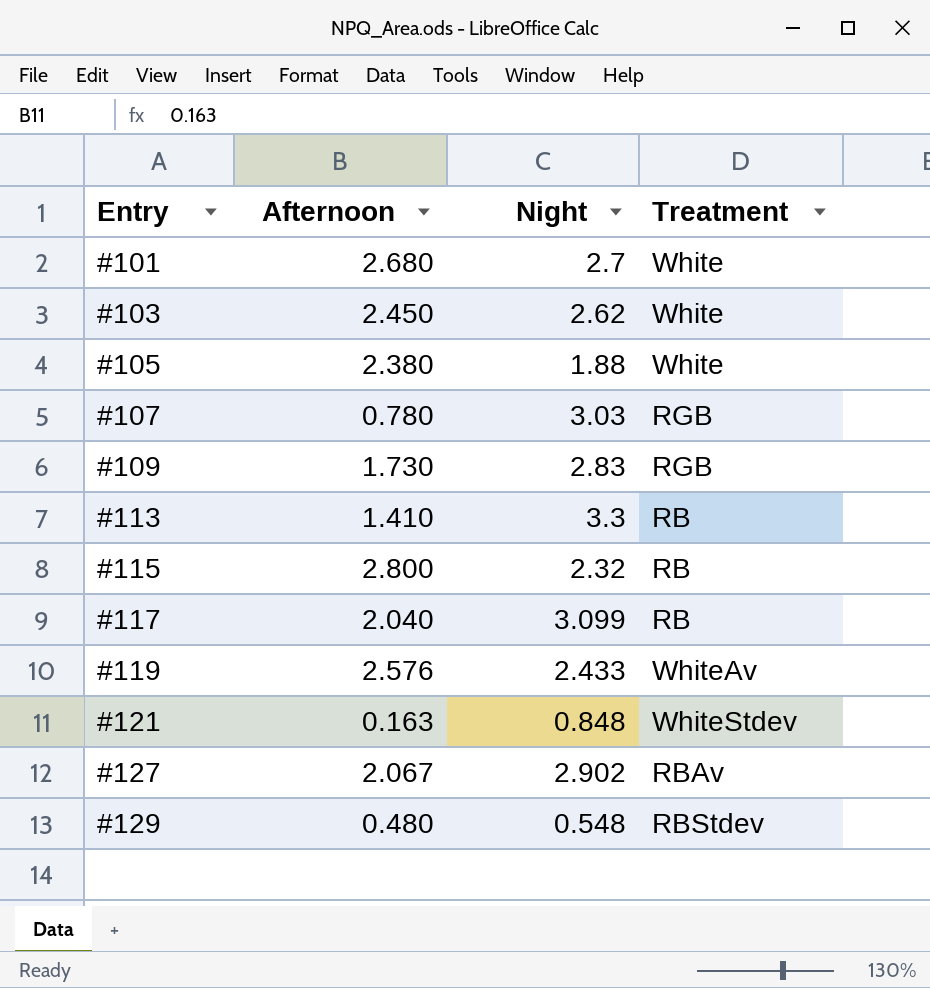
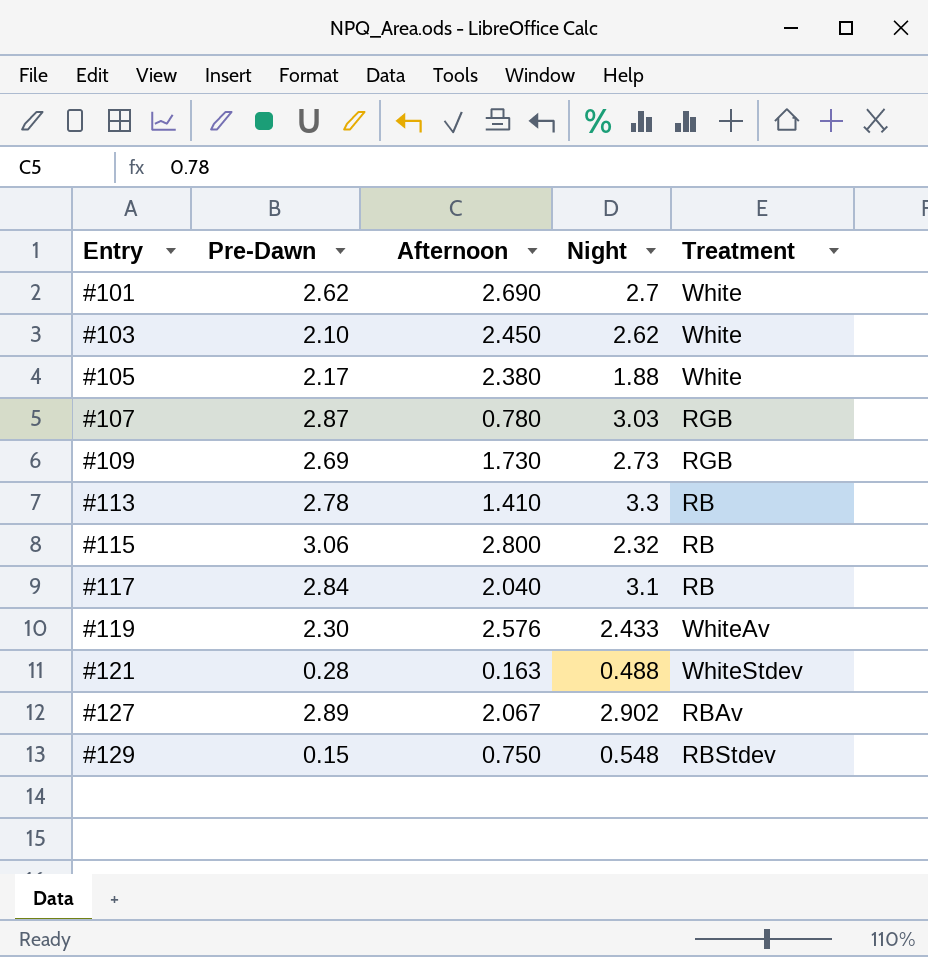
column Pre-Dawn | position: none -> 2
#101 | Afternoon: 2.680 -> 2.690
#109 | Night: 2.83 -> 2.73
#117 | Night: 3.099 -> 3.1
#121 | Night: 0.848 -> 0.488
#129 | Afternoon: 0.480 -> 0.750

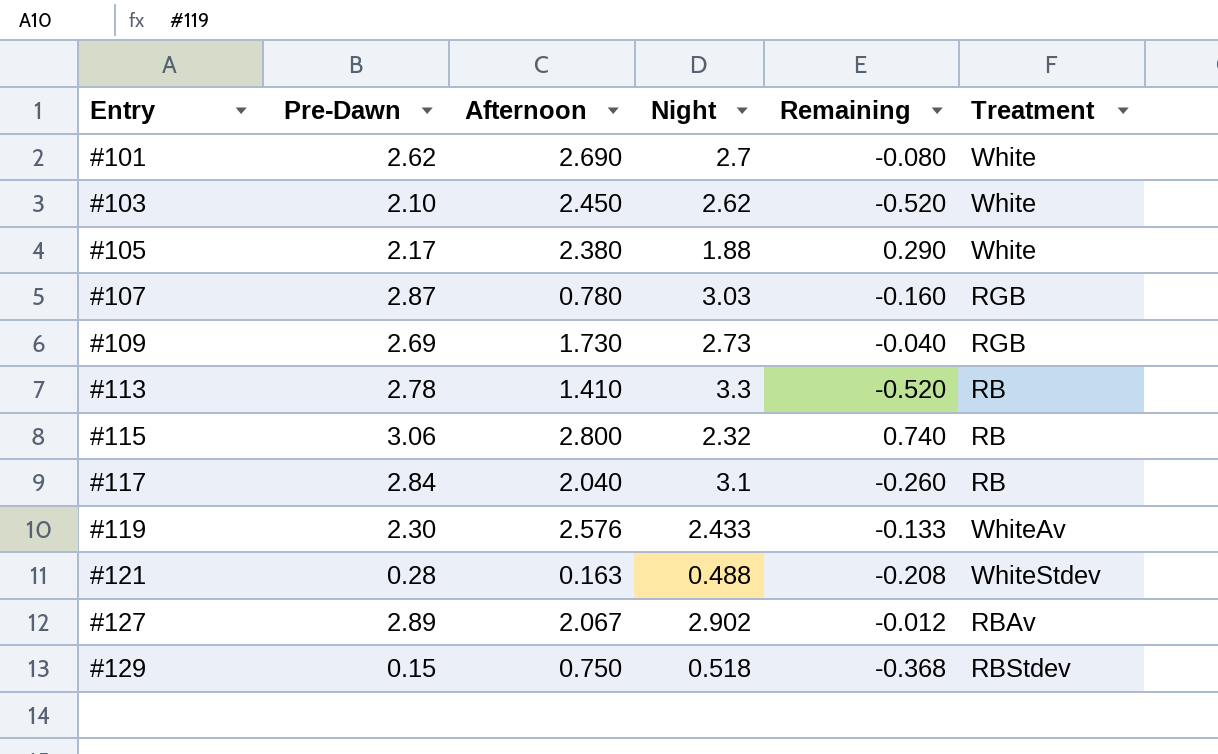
column Remaining | formula: none -> [Pre-Dawn] - [Night]
#129 | Night: 0.548 -> 0.518

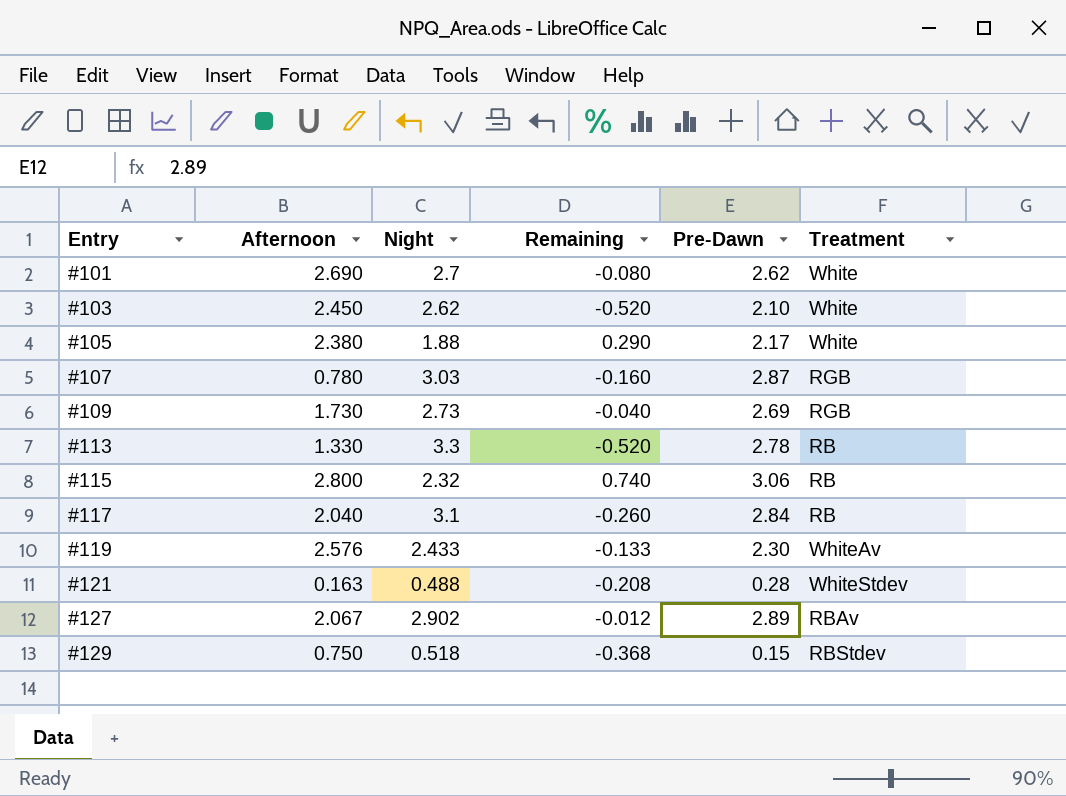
column Pre-Dawn | position: 2 -> 5
#113 | Afternoon: 1.410 -> 1.330

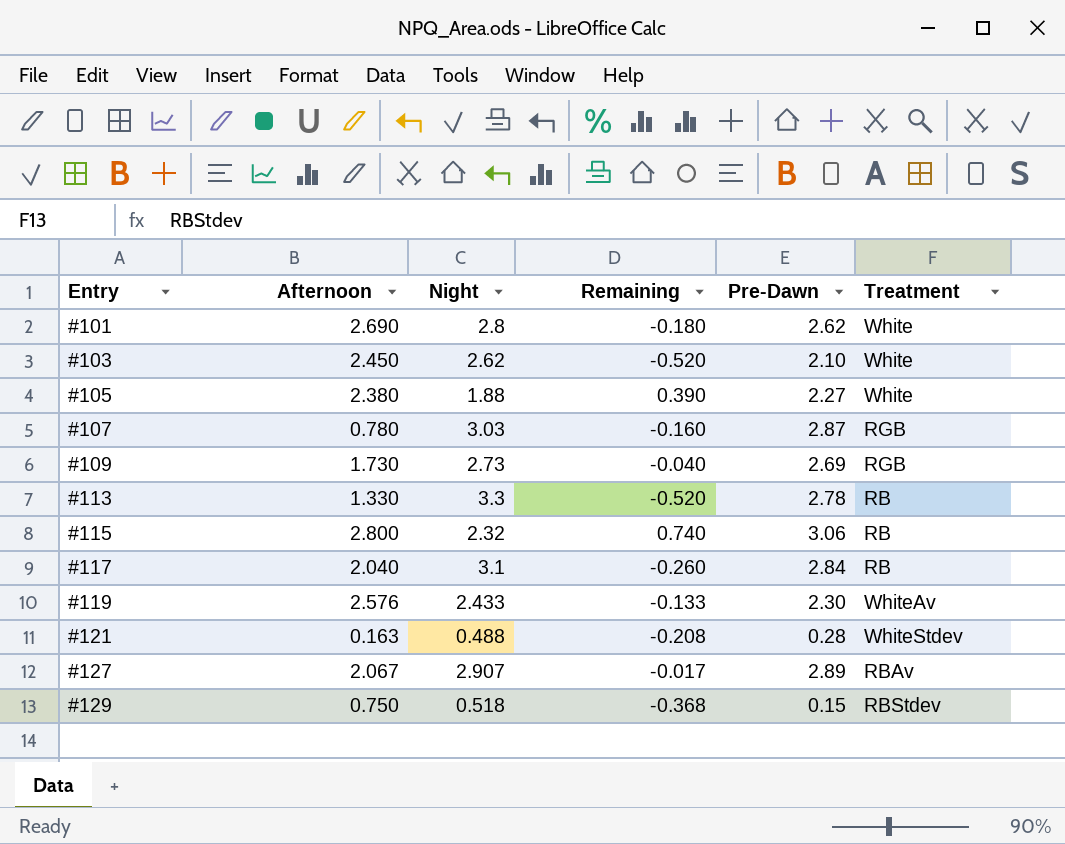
#101 | Night: 2.7 -> 2.8
#101 | Remaining: -0.080 -> -0.180
#105 | Remaining: 0.290 -> 0.390
#105 | Pre-Dawn: 2.17 -> 2.27
#127 | Night: 2.902 -> 2.907
#127 | Remaining: -0.012 -> -0.017

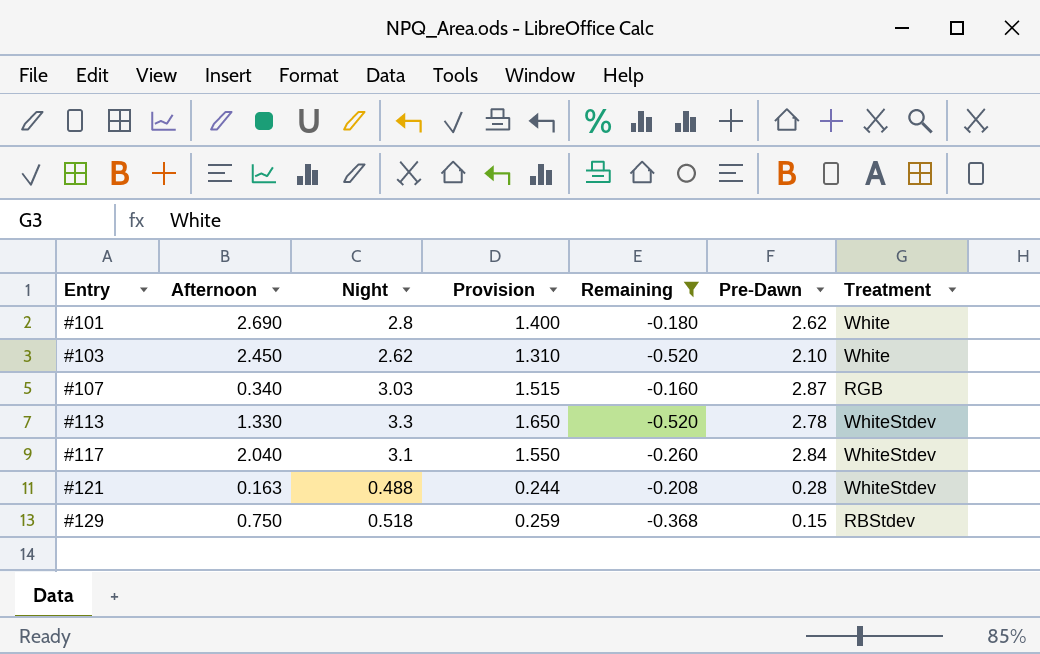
filter: none -> Remaining <= -0.160
column Provision | formula: none -> [Night] * 0.5
#107 | Afternoon: 0.780 -> 0.340
#113 | Treatment: RB -> WhiteStdev
#117 | Treatment: RB -> WhiteStdev

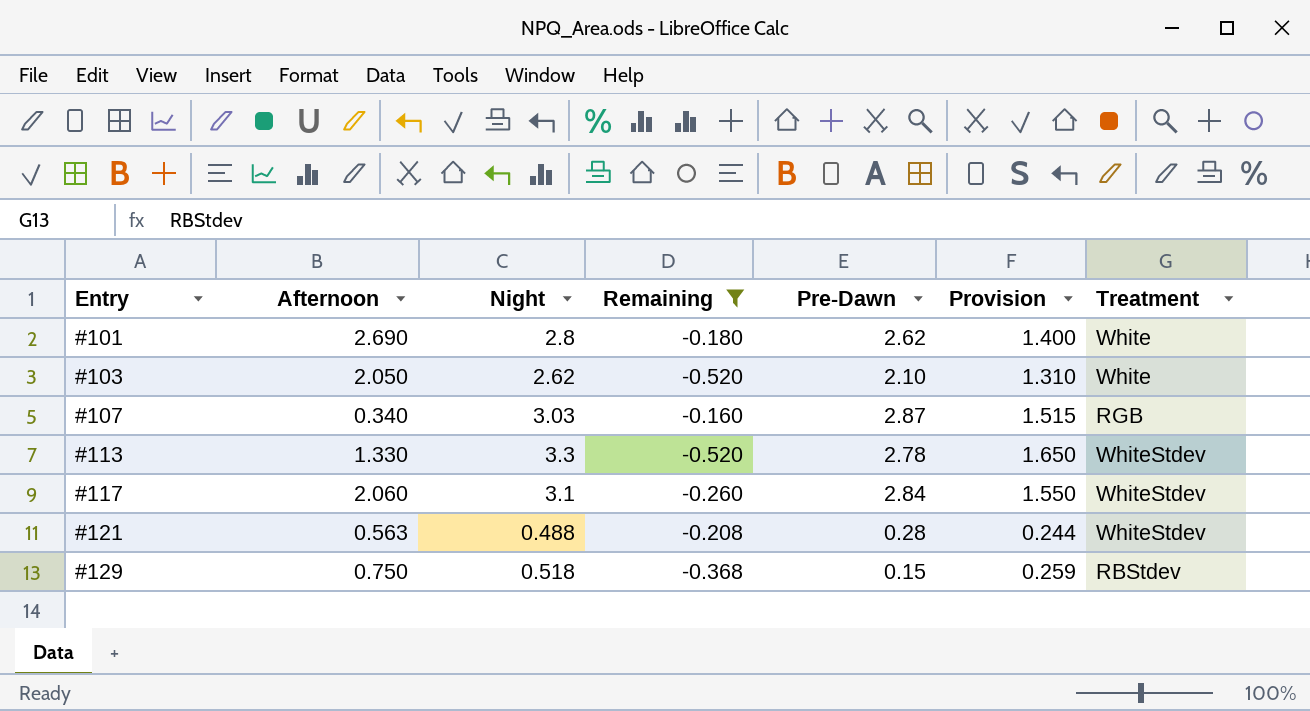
column Provision | position: 4 -> 6
#103 | Afternoon: 2.450 -> 2.050
#117 | Afternoon: 2.040 -> 2.060
#121 | Afternoon: 0.163 -> 0.563

